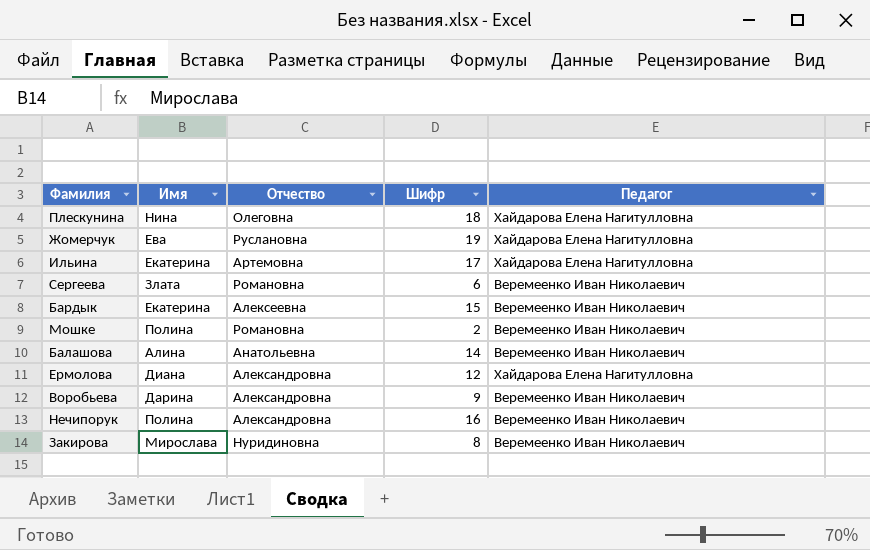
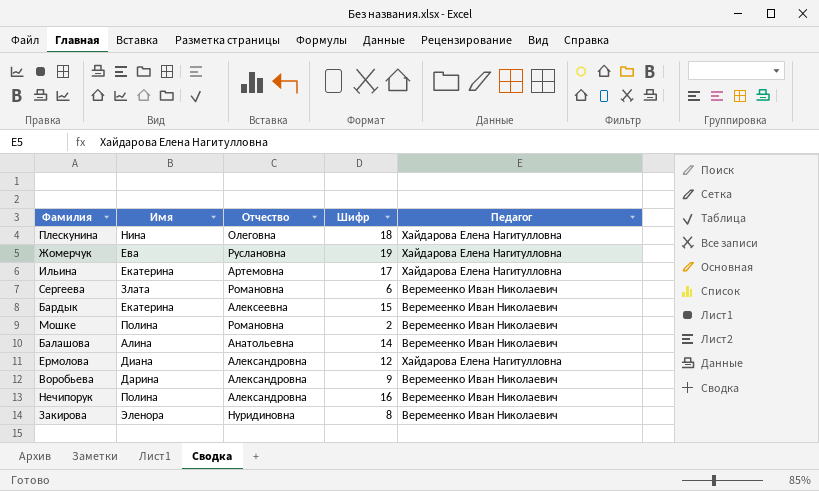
Закирова | Имя: Мирослава -> Эленора

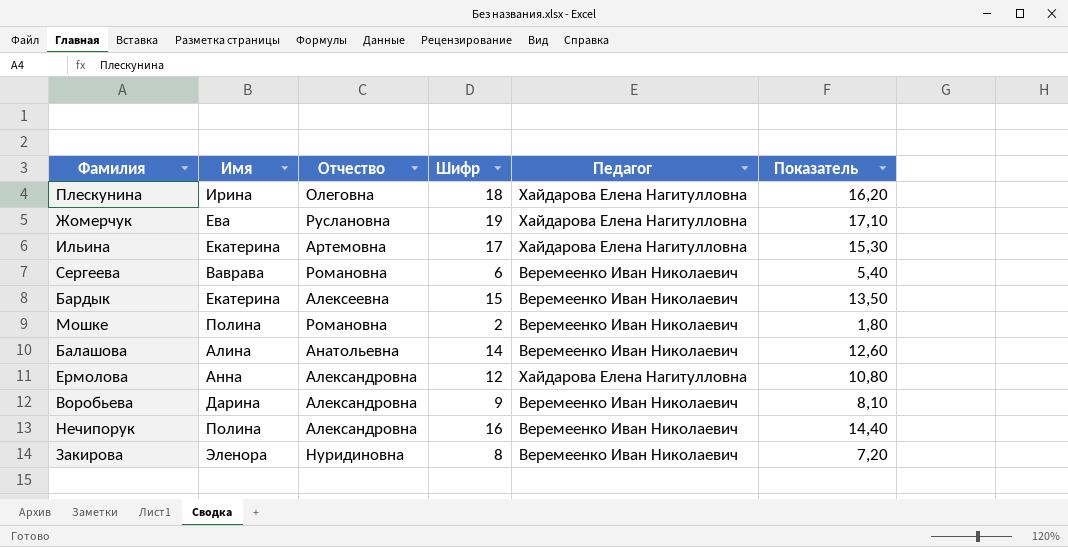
column Показатель | formula: none -> [Шифр] * 0,9
Плескунина | Имя: Нина -> Ирина
Сергеева | Имя: Злата -> Ваврава
Ермолова | Имя: Диана -> Анна

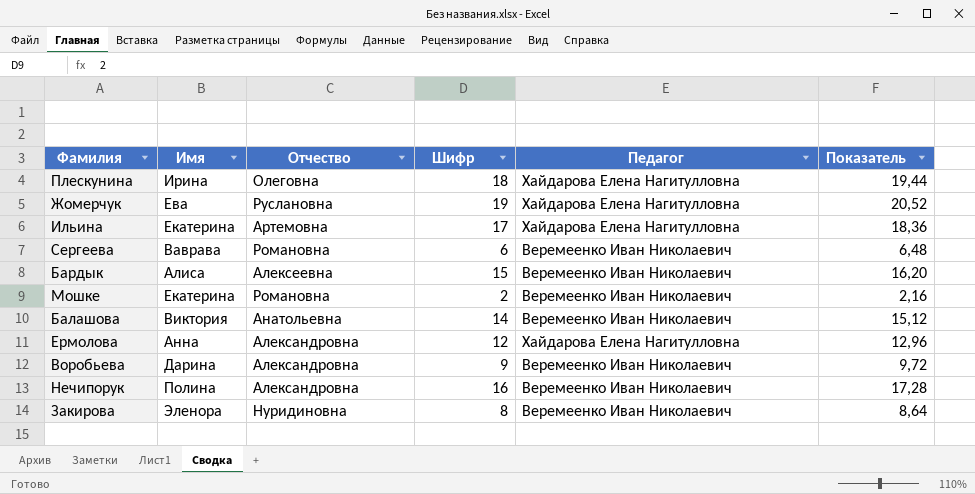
column Показатель | formula: [Шифр] * 0,9 -> [Шифр] * 1,08
Бардык | Имя: Екатерина -> Алиса
Мошке | Имя: Полина -> Екатерина
Балашова | Имя: Алина -> Виктория

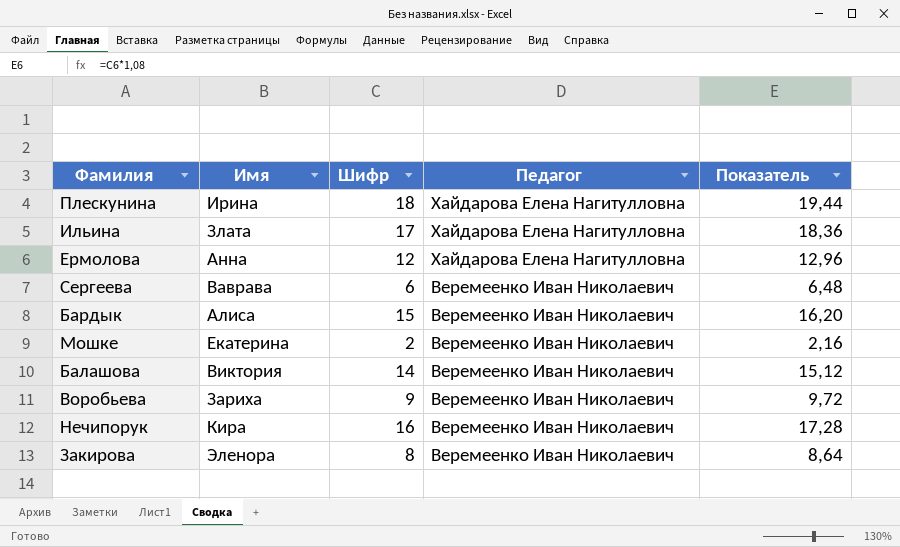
row order: none -> Педагог descending
column Отчество | position: 3 -> none
row Жомерчук: Ева | Руслановна | 19 | Хайдарова Елена Нагитулловна | 20,52 -> none
Ильина | Имя: Екатерина -> Злата
Воробьева | Имя: Дарина -> Зариха
Нечипорук | Имя: Полина -> Кира

